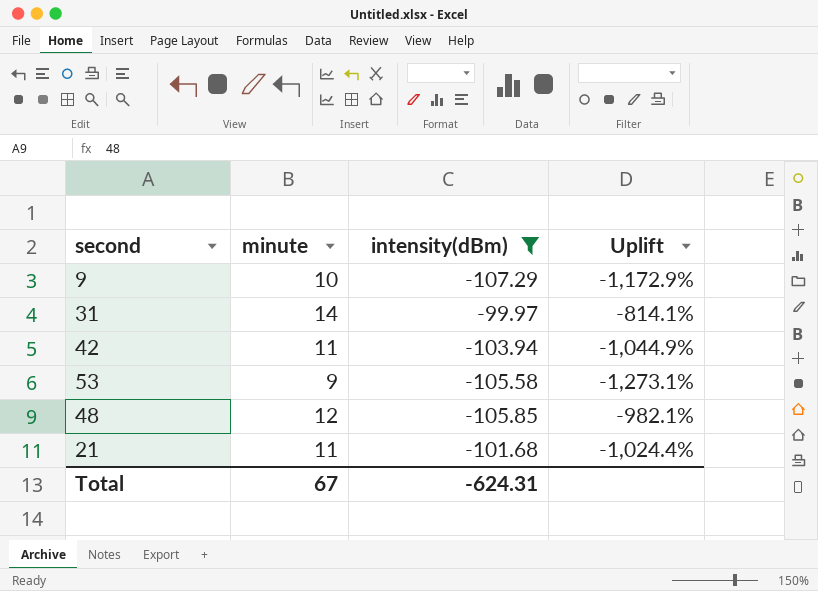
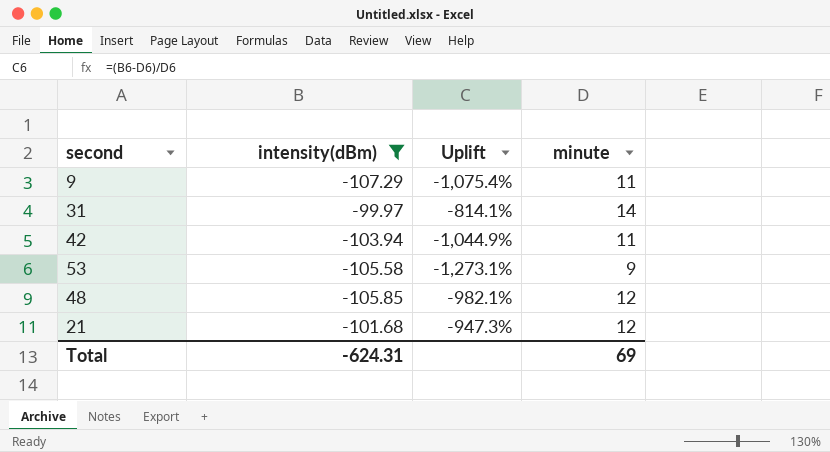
column minute | position: 2 -> 4
9 | Uplift: -1,172.9% -> -1,075.4%
9 | minute: 10 -> 11
21 | Uplift: -1,024.4% -> -947.3%
21 | minute: 11 -> 12
Total | minute: 67 -> 69

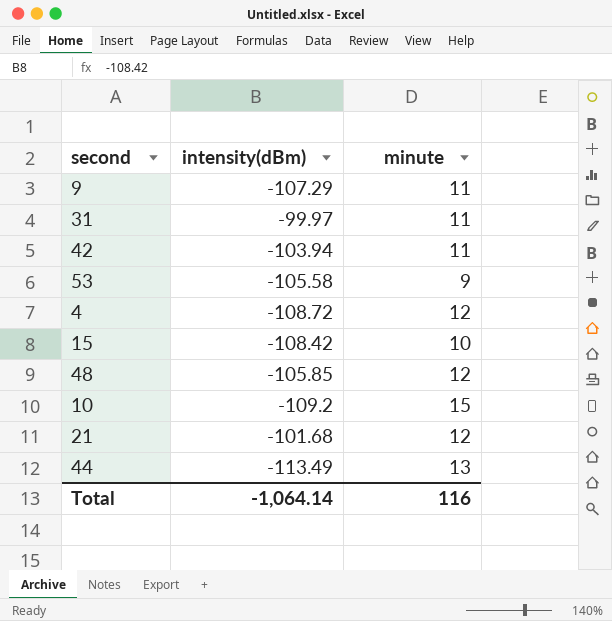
filter: intensity(dBm) >= -107.29 -> none
column Uplift | formula: ([intensity(dBm)] - [minute]) / [minute] -> none
31 | minute: 14 -> 11
Total | intensity(dBm): -624.31 -> -1,064.14
Total | minute: 69 -> 116

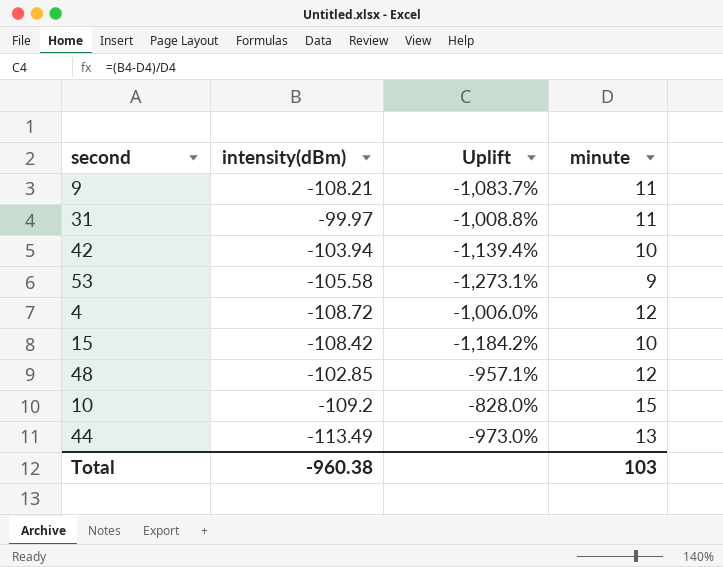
column Uplift | formula: none -> ([intensity(dBm)] - [minute]) / [minute]
row 21: -101.68 | 12 -> none
9 | intensity(dBm): -107.29 -> -108.21
42 | minute: 11 -> 10
48 | intensity(dBm): -105.85 -> -102.85
Total | intensity(dBm): -1,064.14 -> -960.38
Total | minute: 116 -> 103

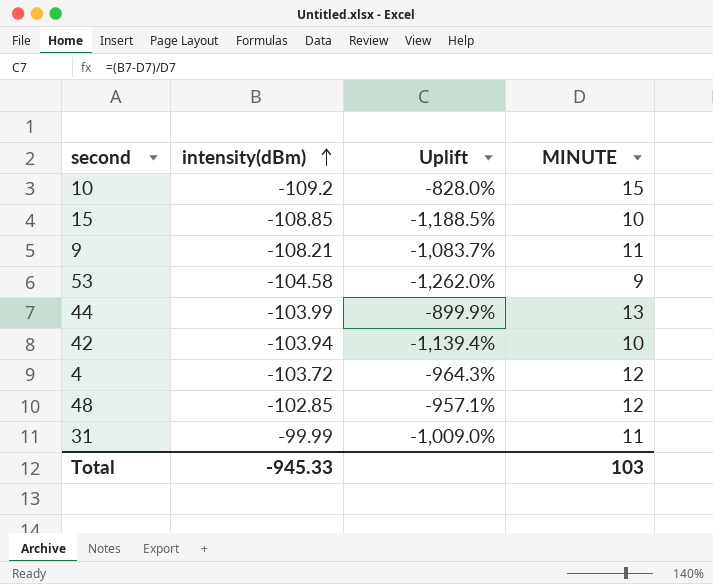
row order: none -> intensity(dBm) ascending
column name: minute -> MINUTE
15 | intensity(dBm): -108.42 -> -108.85
15 | Uplift: -1,184.2% -> -1,188.5%
53 | intensity(dBm): -105.58 -> -104.58
53 | Uplift: -1,273.1% -> -1,262.0%
44 | intensity(dBm): -113.49 -> -103.99
44 | Uplift: -973.0% -> -899.9%
4 | intensity(dBm): -108.72 -> -103.72
4 | Uplift: -1,006.0% -> -964.3%
31 | intensity(dBm): -99.97 -> -99.99
31 | Uplift: -1,008.8% -> -1,009.0%
Total | intensity(dBm): -960.38 -> -945.33

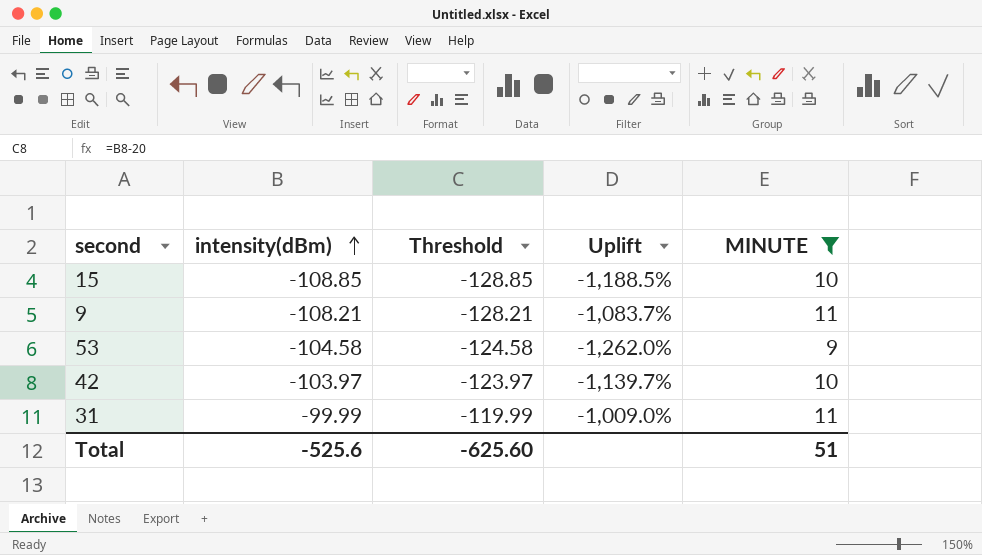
filter: none -> MINUTE <= 11
column Threshold | formula: none -> [intensity(dBm)] - 20
42 | intensity(dBm): -103.94 -> -103.97
42 | Uplift: -1,139.4% -> -1,139.7%
Total | intensity(dBm): -945.33 -> -525.6
Total | MINUTE: 103 -> 51

